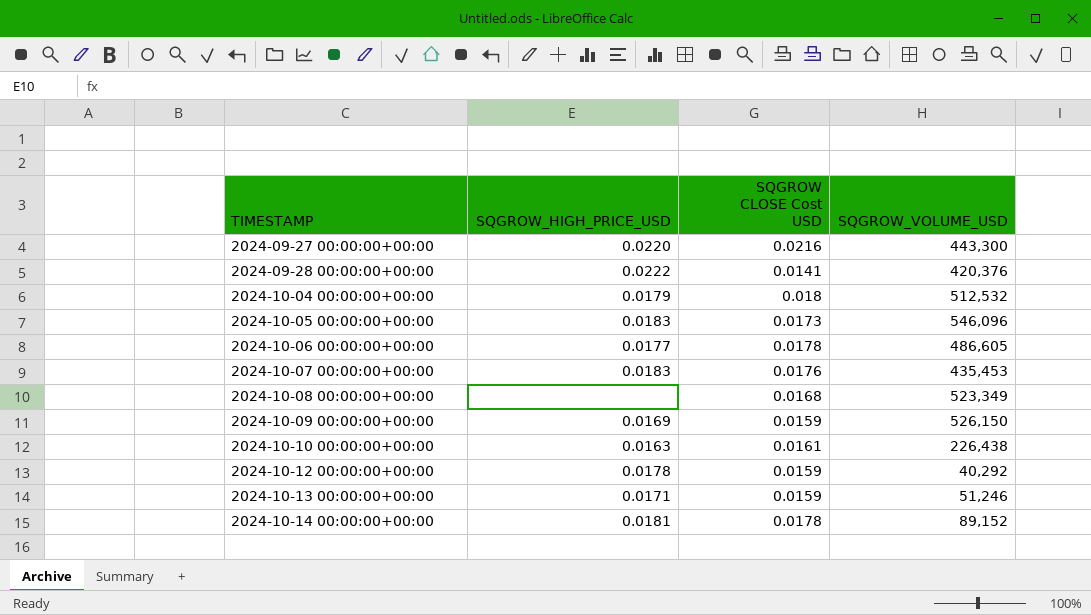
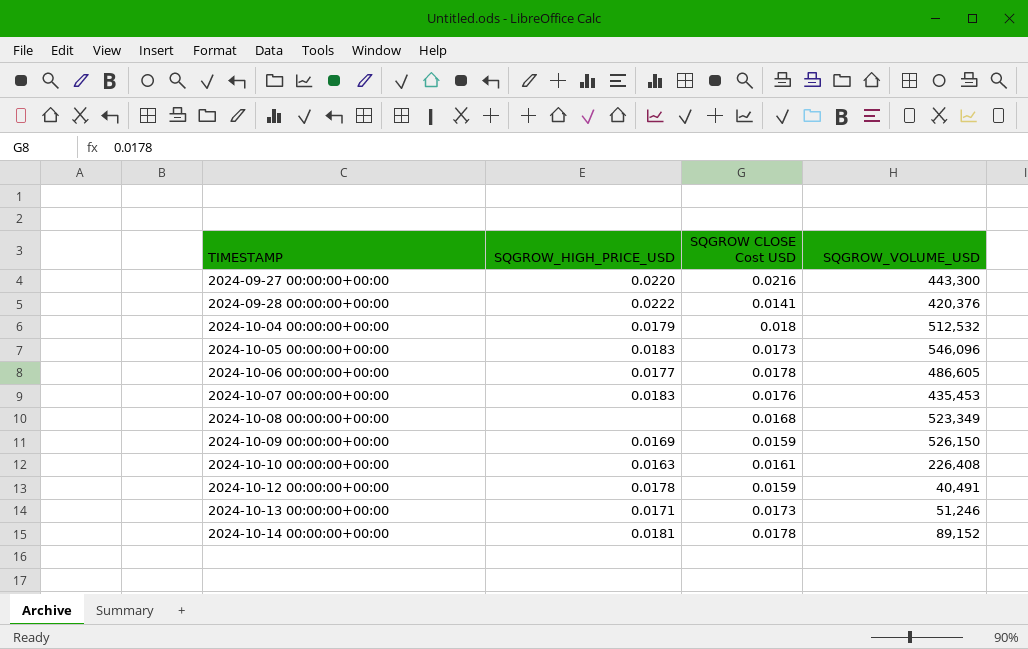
2024-10-10 00:00:00+00:00 | SQGROW_VOLUME_USD: 226,438 -> 226,408
2024-10-12 00:00:00+00:00 | SQGROW_VOLUME_USD: 40,292 -> 40,491
2024-10-13 00:00:00+00:00 | SQGROW CLOSE Cost USD: 0.0159 -> 0.0173

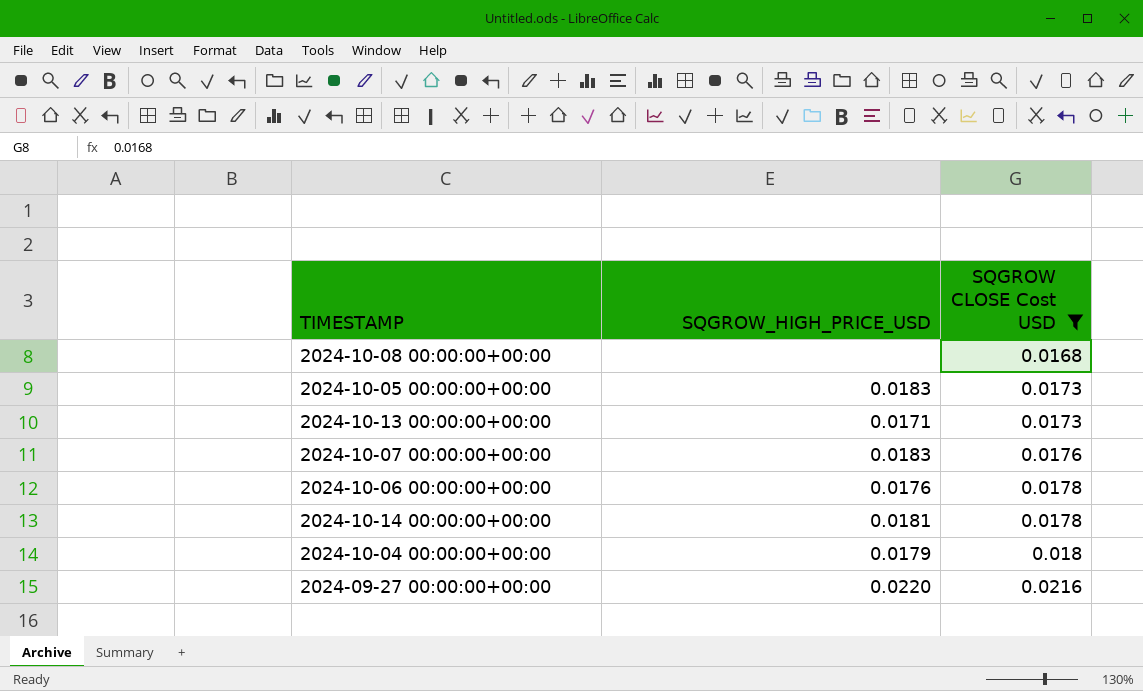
filter: none -> SQGROW CLOSE Cost USD >= 0.0168
row order: TIMESTAMP ascending -> SQGROW CLOSE Cost USD ascending
column SQGROW_VOLUME_USD | position: 4 -> none
2024-10-06 00:00:00+00:00 | SQGROW_HIGH_PRICE_USD: 0.0177 -> 0.0176

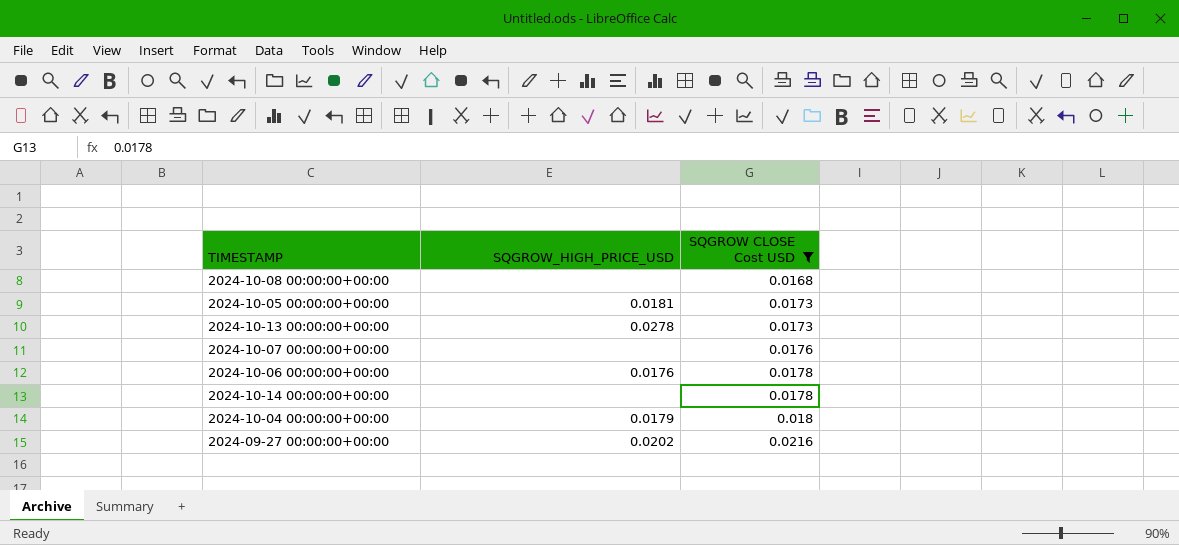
2024-10-05 00:00:00+00:00 | SQGROW_HIGH_PRICE_USD: 0.0183 -> 0.0181
2024-10-13 00:00:00+00:00 | SQGROW_HIGH_PRICE_USD: 0.0171 -> 0.0278
2024-10-07 00:00:00+00:00 | SQGROW_HIGH_PRICE_USD: 0.0183 -> none
2024-10-14 00:00:00+00:00 | SQGROW_HIGH_PRICE_USD: 0.0181 -> none
2024-09-27 00:00:00+00:00 | SQGROW_HIGH_PRICE_USD: 0.0220 -> 0.0202

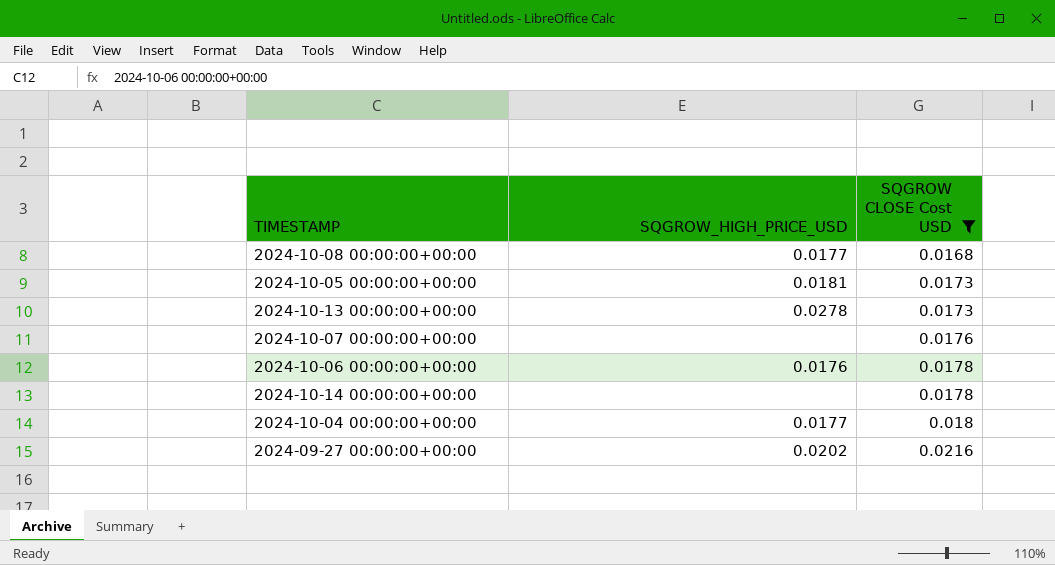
2024-10-08 00:00:00+00:00 | SQGROW_HIGH_PRICE_USD: none -> 0.0177
2024-10-04 00:00:00+00:00 | SQGROW_HIGH_PRICE_USD: 0.0179 -> 0.0177

